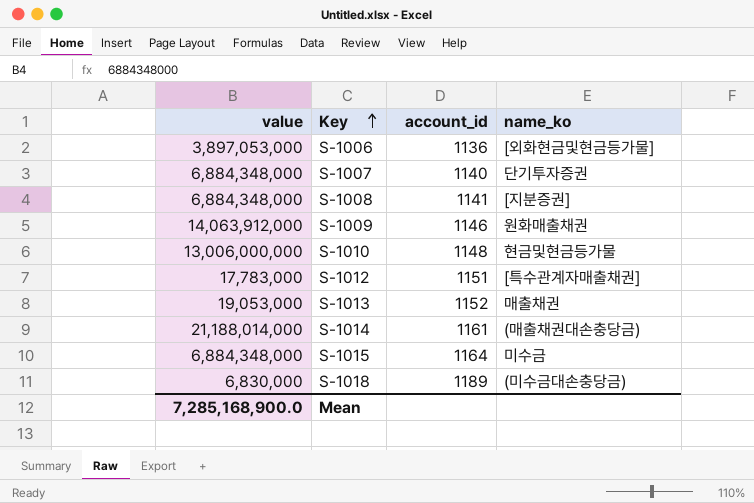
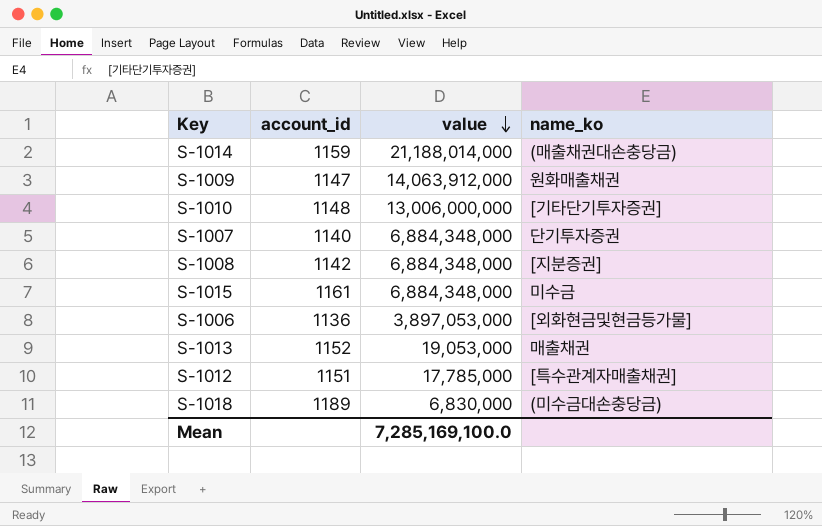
row order: Key ascending -> value descending
column value | position: 1 -> 3
S-1014 | account_id: 1161 -> 1159
S-1009 | account_id: 1146 -> 1147
S-1010 | name_ko: 현금및현금등가물 -> [기타단기투자증권]
S-1008 | account_id: 1141 -> 1142
S-1015 | account_id: 1164 -> 1161
S-1012 | value: 17,783,000 -> 17,785,000
Mean | value: 7,285,168,900.0 -> 7,285,169,100.0

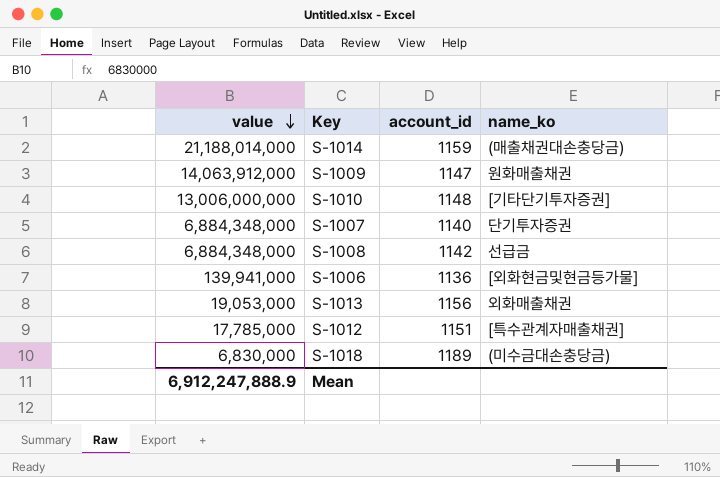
column value | position: 3 -> 1
row S-1015: 1161 | 6,884,348,000 | 미수금 -> none
S-1008 | name_ko: [지분증권] -> 선급금
S-1006 | value: 3,897,053,000 -> 139,941,000
S-1013 | account_id: 1152 -> 1156
S-1013 | name_ko: 매출채권 -> 외화매출채권
Mean | value: 7,285,169,100.0 -> 6,912,247,888.9

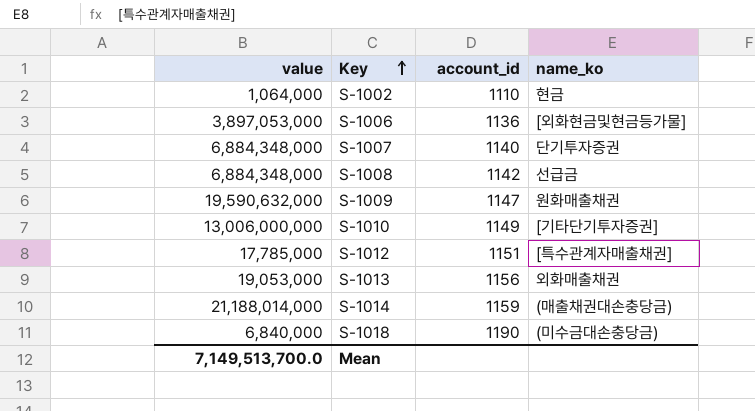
row order: value descending -> Key ascending
row S-1002: none -> 1,064,000 | 1110 | 현금
S-1006 | value: 139,941,000 -> 3,897,053,000
S-1009 | value: 14,063,912,000 -> 19,590,632,000
S-1010 | account_id: 1148 -> 1149
S-1018 | value: 6,830,000 -> 6,840,000
S-1018 | account_id: 1189 -> 1190
Mean | value: 6,912,247,888.9 -> 7,149,513,700.0

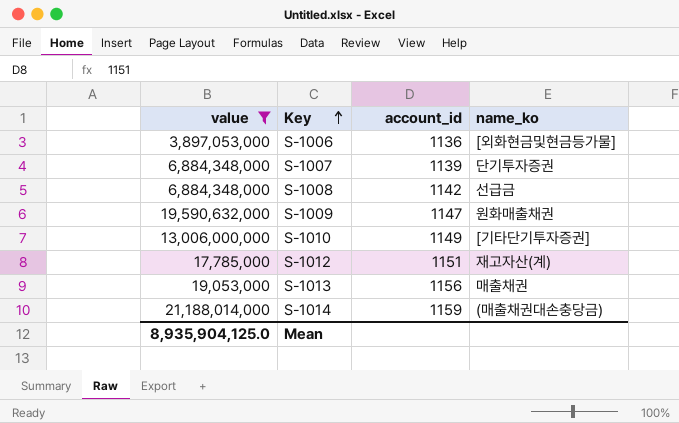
filter: none -> value >= 17,785,000
S-1007 | account_id: 1140 -> 1139
S-1012 | name_ko: [특수관계자매출채권] -> 재고자산(계)
S-1013 | name_ko: 외화매출채권 -> 매출채권
Mean | value: 7,149,513,700.0 -> 8,935,904,125.0

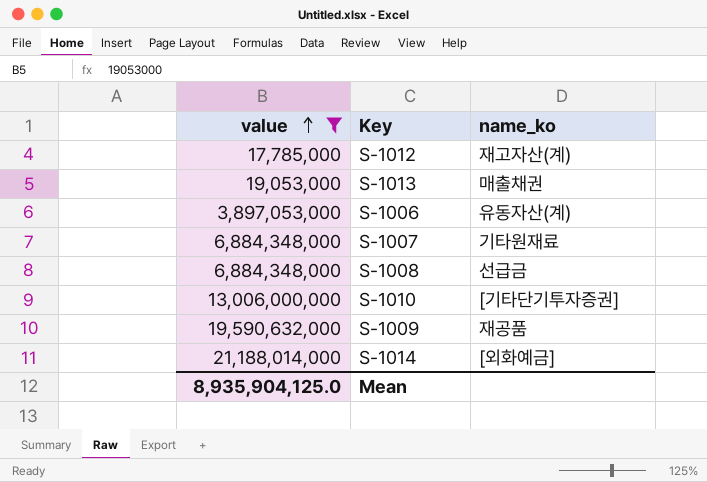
row order: Key ascending -> value ascending
column account_id | position: 3 -> none
S-1006 | name_ko: [외화현금및현금등가물] -> 유동자산(계)
S-1007 | name_ko: 단기투자증권 -> 기타원재료
S-1009 | name_ko: 원화매출채권 -> 재공품
S-1014 | name_ko: (매출채권대손충당금) -> [외화예금]

